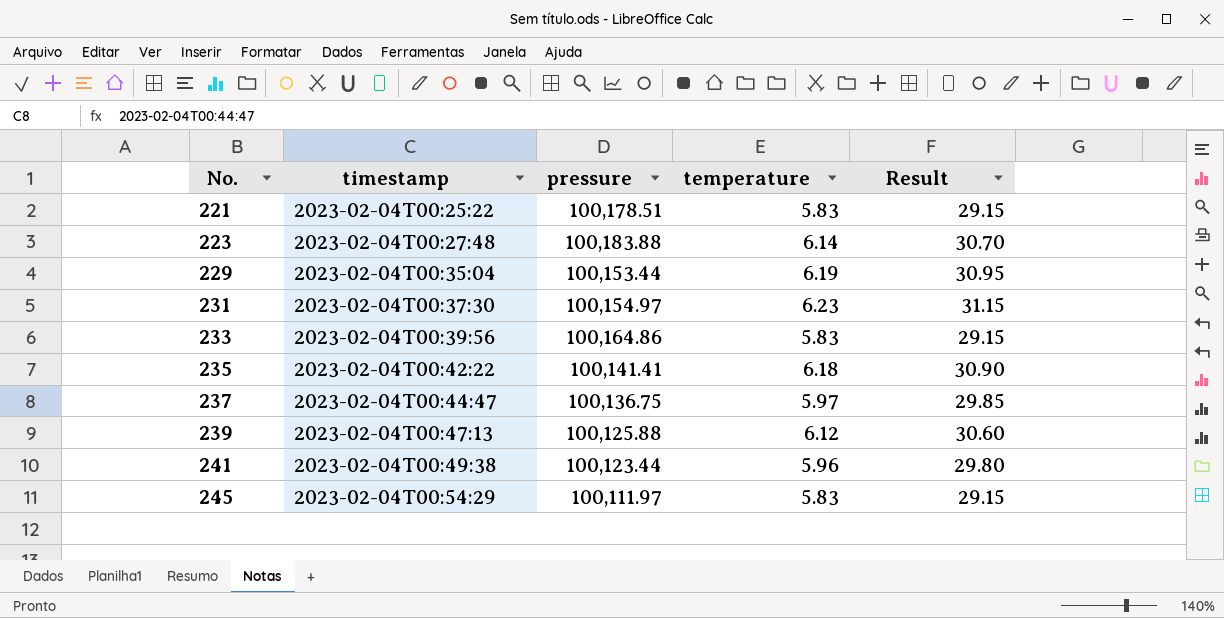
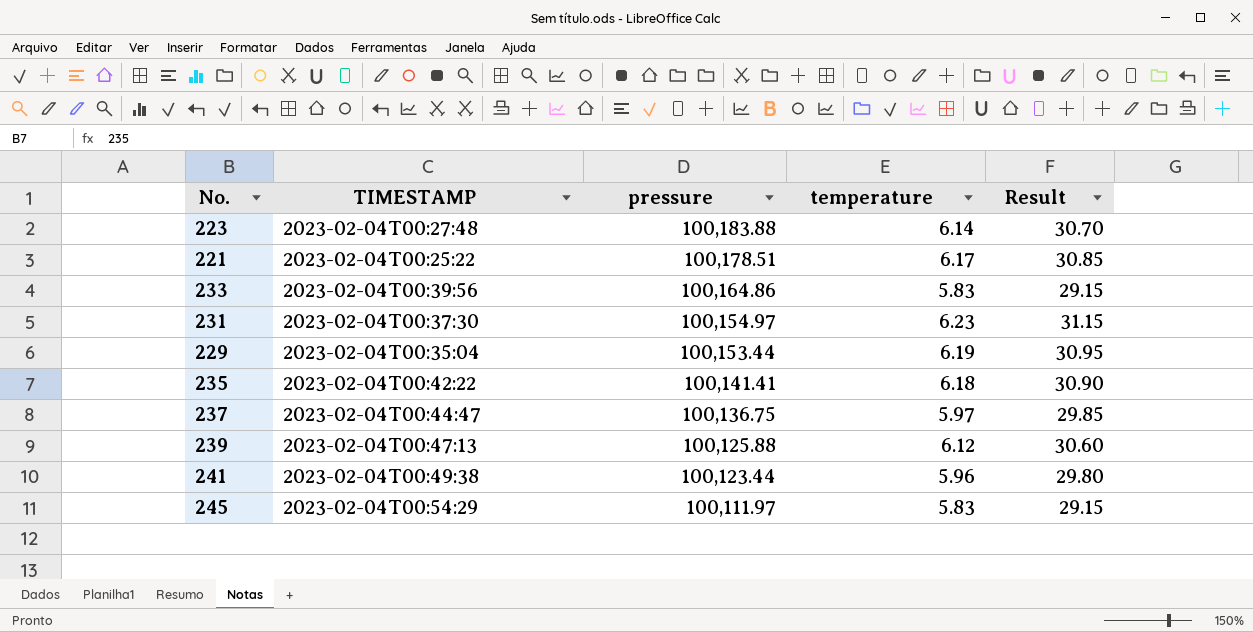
row order: No. ascending -> pressure descending
column name: timestamp -> TIMESTAMP
221 | temperature: 5.83 -> 6.17
221 | Result: 29.15 -> 30.85

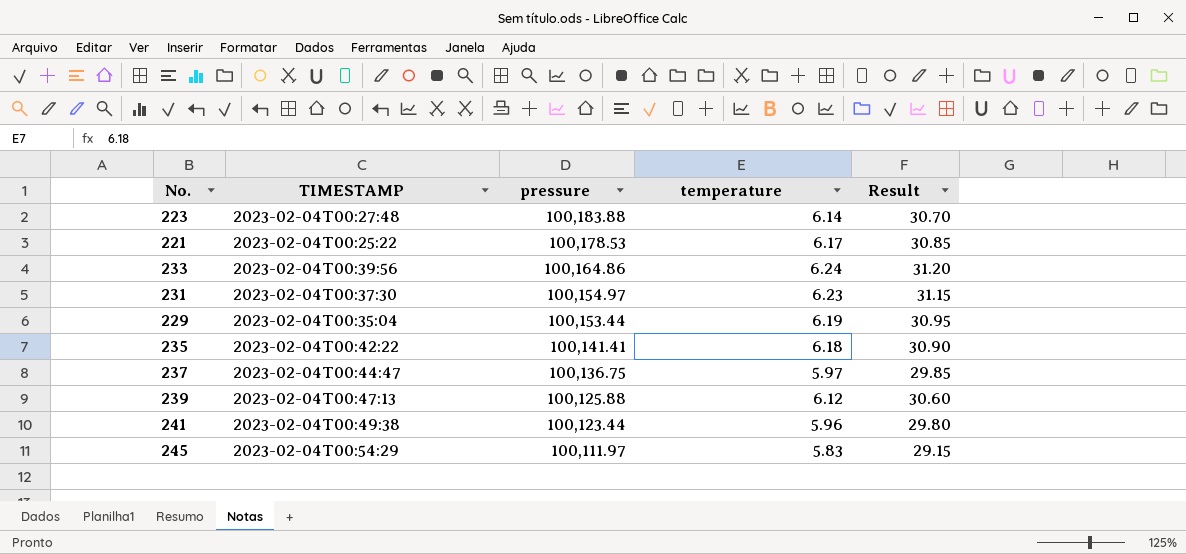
221 | pressure: 100,178.51 -> 100,178.53
233 | temperature: 5.83 -> 6.24
233 | Result: 29.15 -> 31.20

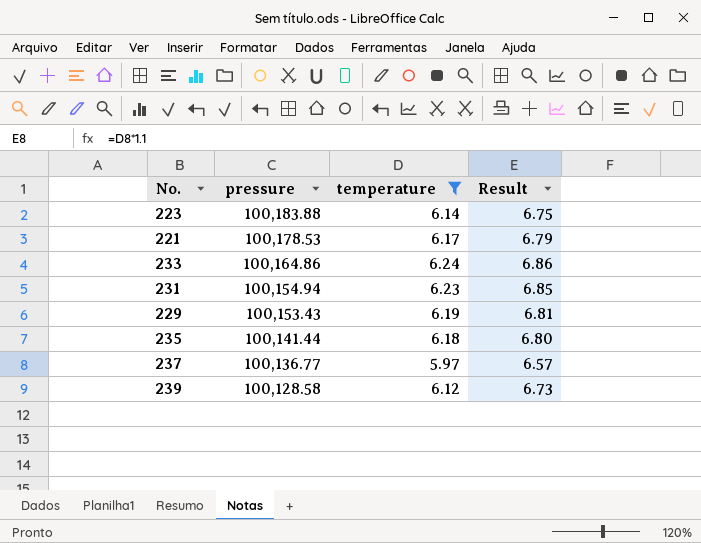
filter: none -> temperature >= 5.97
column TIMESTAMP | position: 2 -> none
column Result | formula: [temperature] * 5 -> [temperature] * 1.1
231 | pressure: 100,154.97 -> 100,154.94
229 | pressure: 100,153.44 -> 100,153.43
235 | pressure: 100,141.41 -> 100,141.44
237 | pressure: 100,136.75 -> 100,136.77
239 | pressure: 100,125.88 -> 100,128.58

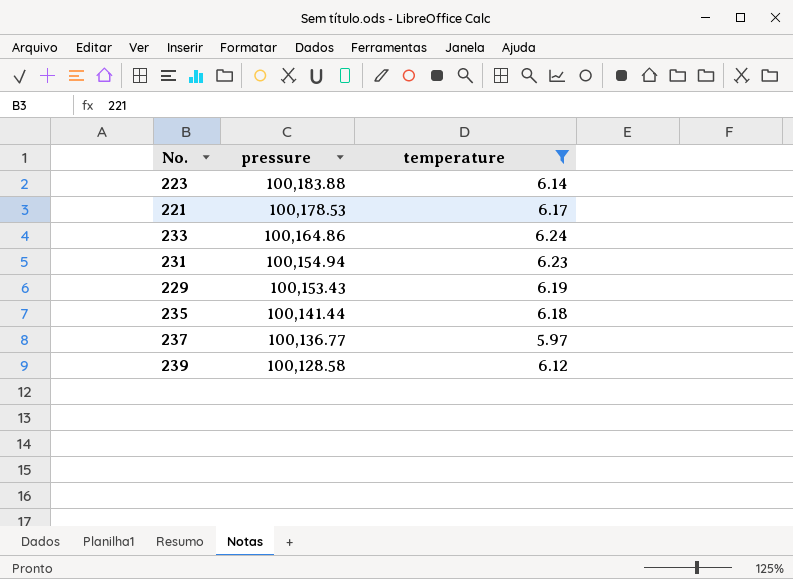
column Result | formula: [temperature] * 1.1 -> none

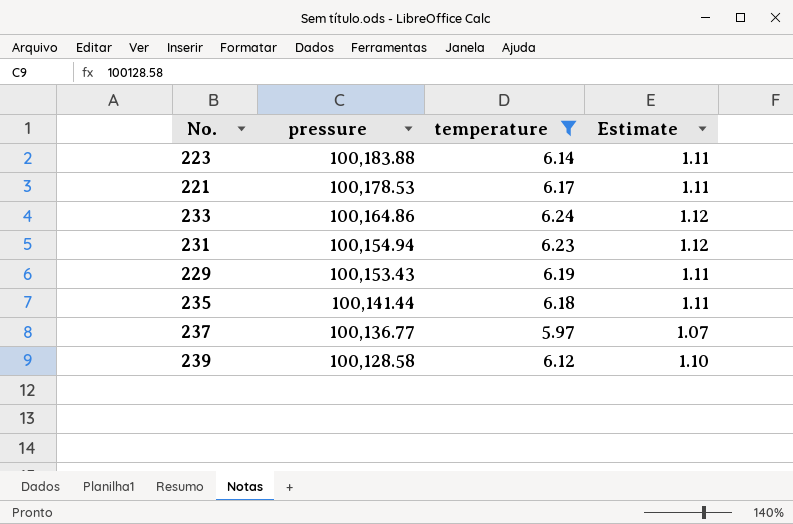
column Estimate | formula: none -> [temperature] * 0.18

